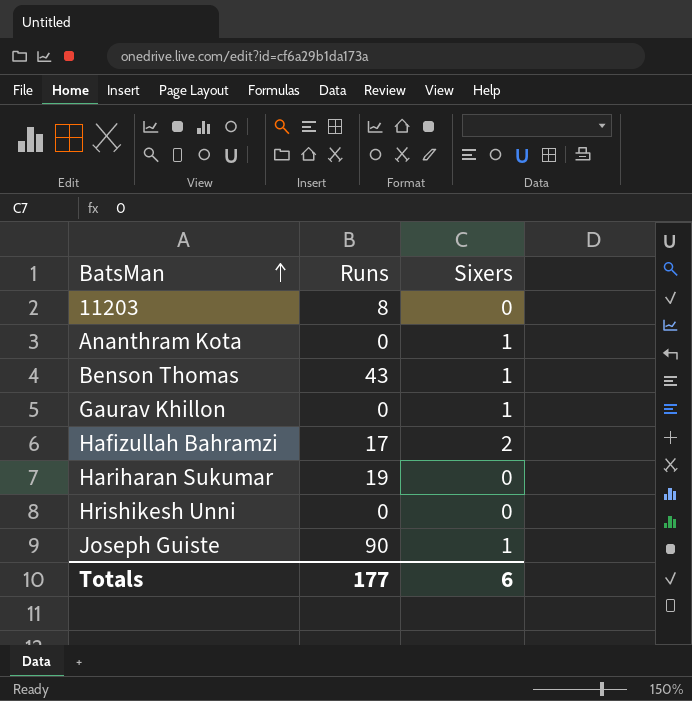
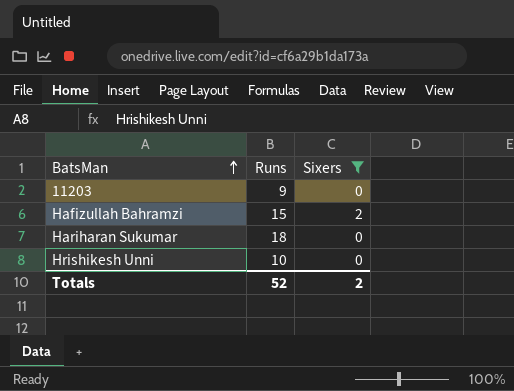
filter: none -> Sixers != 1
11203 | Runs: 8 -> 9
Hafizullah Bahramzi | Runs: 17 -> 15
Hariharan Sukumar | Runs: 19 -> 18
Hrishikesh Unni | Runs: 0 -> 10
Totals | Runs: 177 -> 52
Totals | Sixers: 6 -> 2

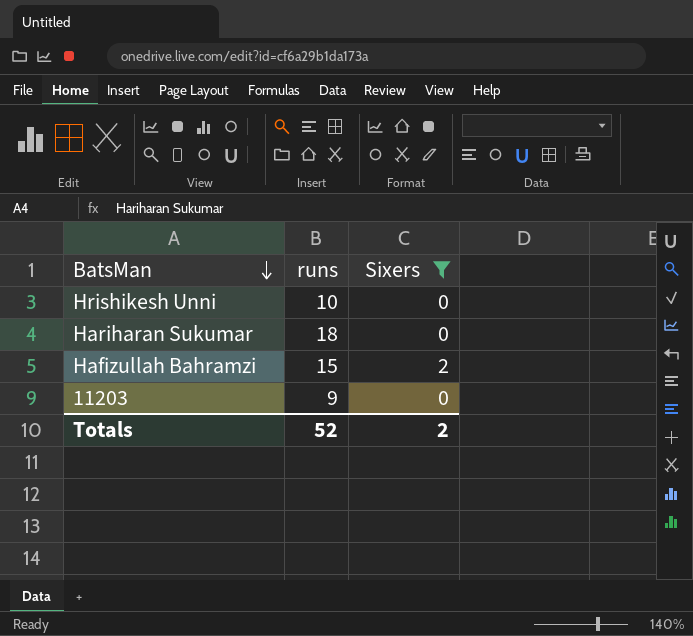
row order: BatsMan ascending -> BatsMan descending
column name: Runs -> runs

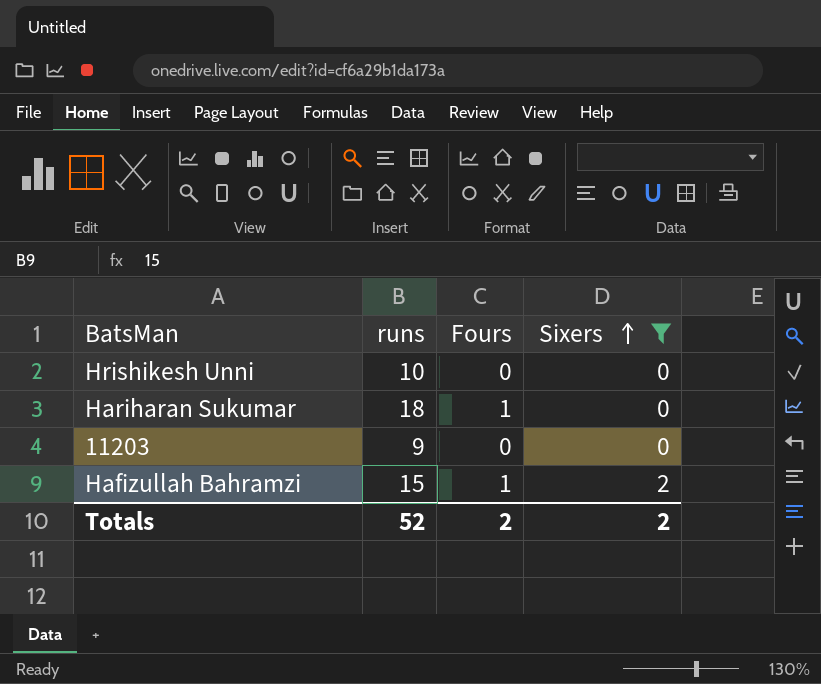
row order: BatsMan descending -> Sixers ascending
column Fours | position: none -> 3

